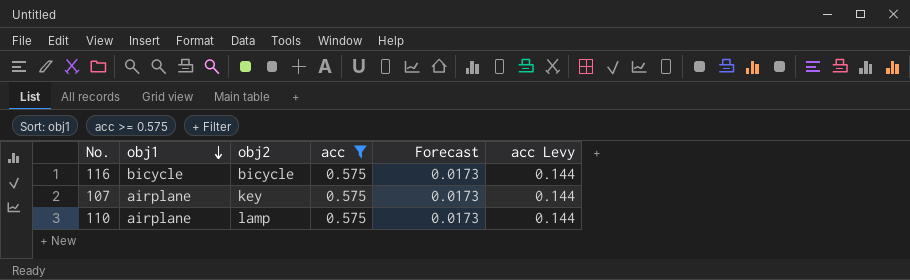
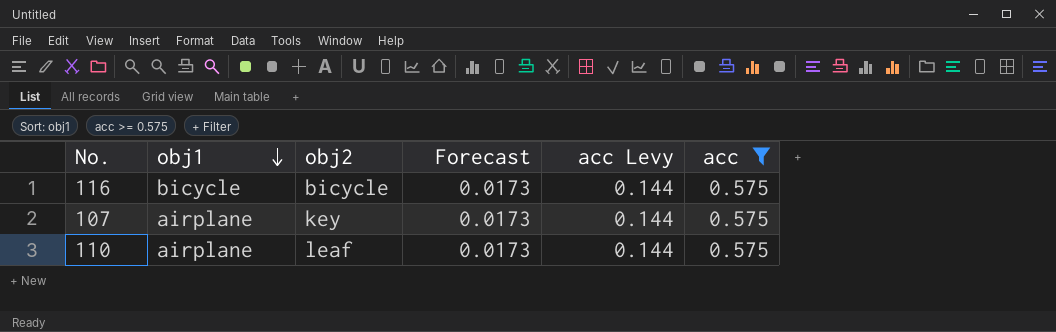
column acc | position: 4 -> 6
110 | obj2: lamp -> leaf

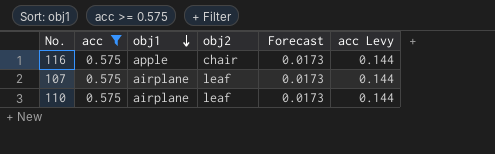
column acc | position: 6 -> 2
116 | obj1: bicycle -> apple
116 | obj2: bicycle -> chair
107 | obj2: key -> leaf

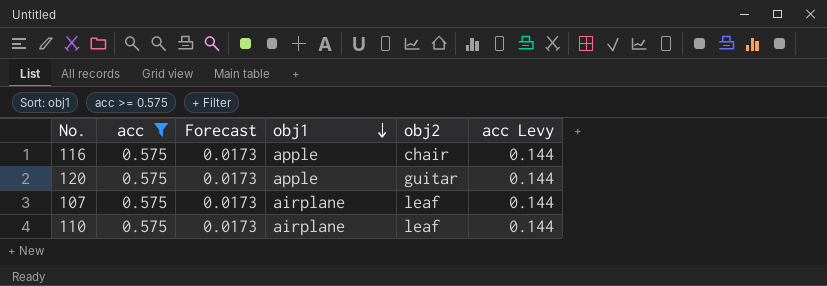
column Forecast | position: 5 -> 3
row 120: none -> 0.575 | 0.0173 | apple | guitar | 0.144

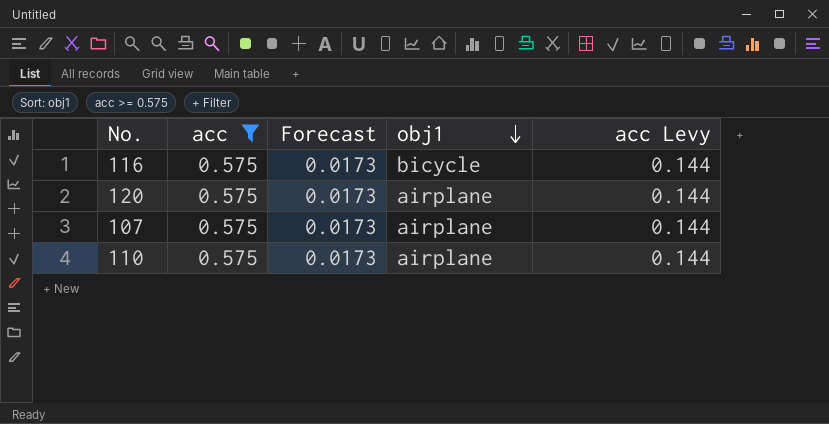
column obj2 | position: 5 -> none
116 | obj1: apple -> bicycle
120 | obj1: apple -> airplane

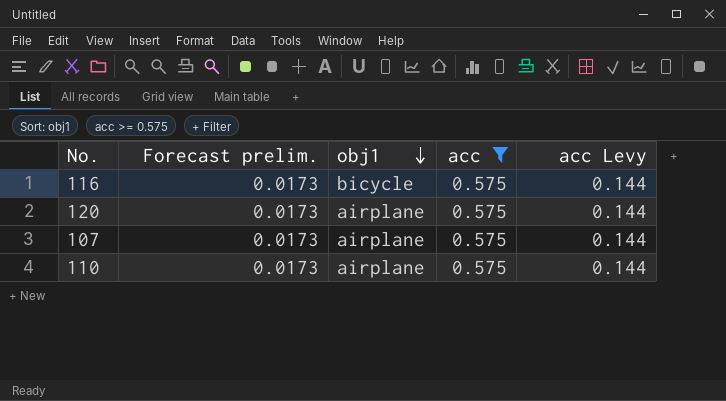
column name: Forecast -> Forecast prelim.
column acc | position: 2 -> 4

